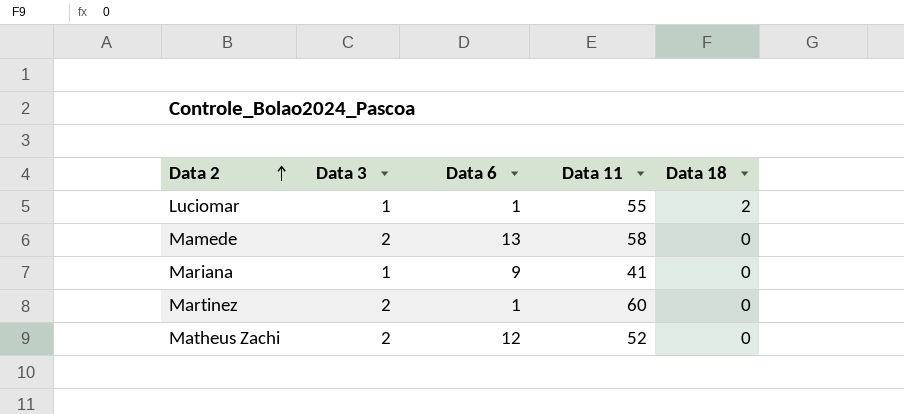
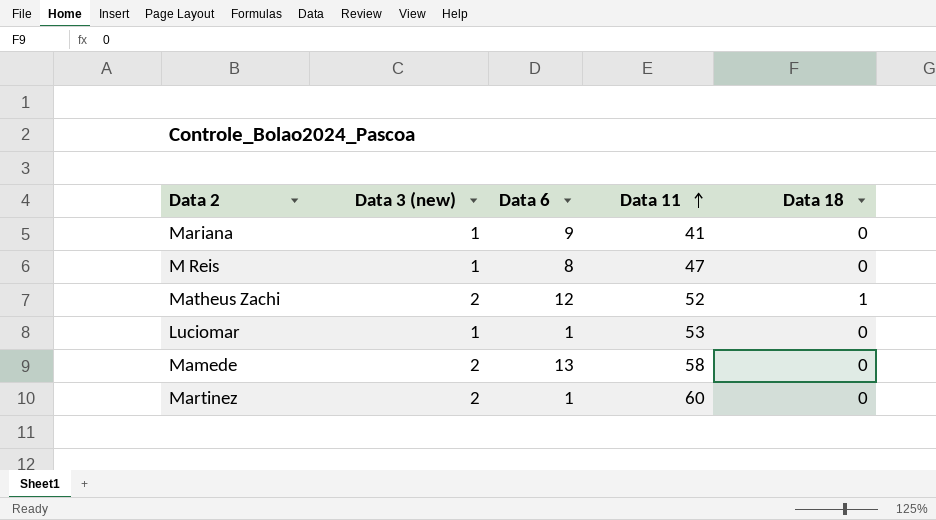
row order: Data 2 ascending -> Data 11 ascending
column name: Data 3 -> Data 3 (new)
row M Reis: none -> 1 | 8 | 47 | 0
Matheus Zachi | Data 18: 0 -> 1
Luciomar | Data 11: 55 -> 53
Luciomar | Data 18: 2 -> 0

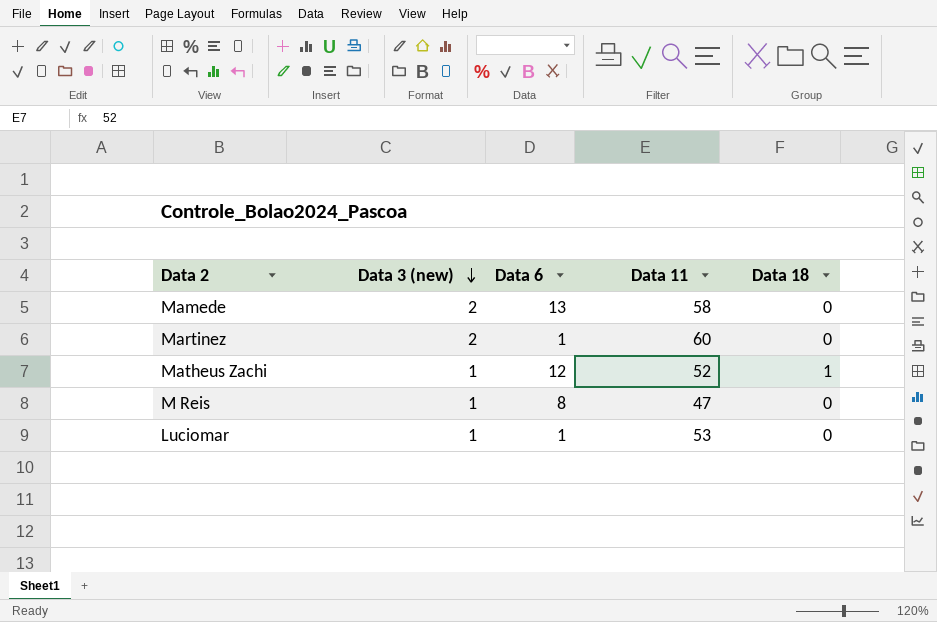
row order: Data 11 ascending -> Data 3 (new) descending
row Mariana: 1 | 9 | 41 | 0 -> none
Matheus Zachi | Data 3 (new): 2 -> 1

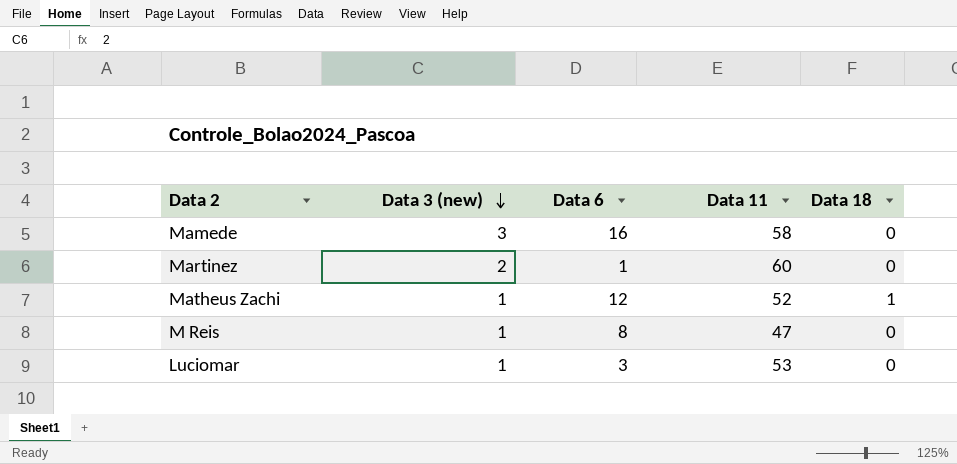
Mamede | Data 3 (new): 2 -> 3
Mamede | Data 6: 13 -> 16
Luciomar | Data 6: 1 -> 3

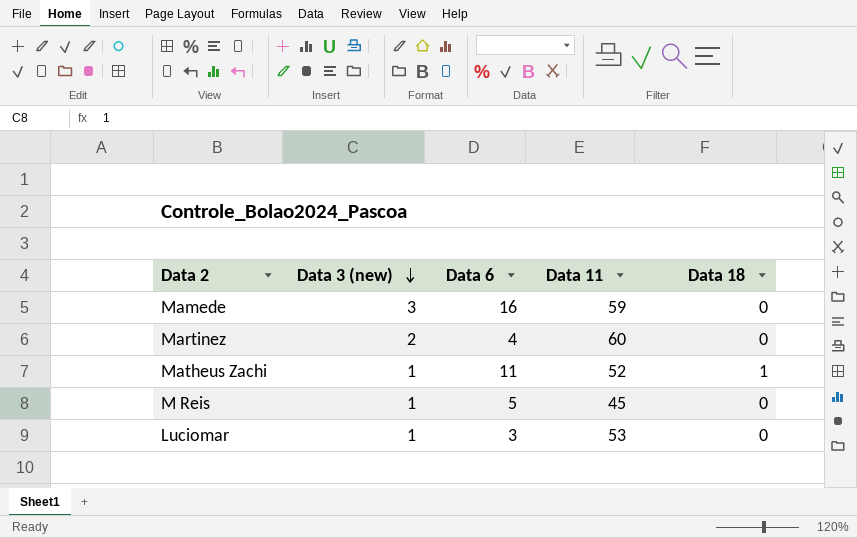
Mamede | Data 11: 58 -> 59
Martinez | Data 6: 1 -> 4
Matheus Zachi | Data 6: 12 -> 11
M Reis | Data 6: 8 -> 5
M Reis | Data 11: 47 -> 45

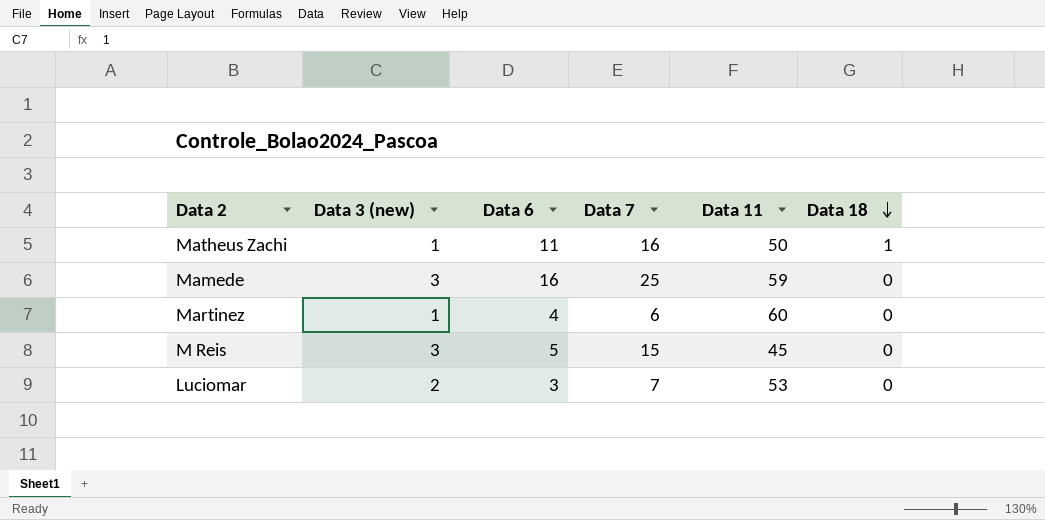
row order: Data 3 (new) descending -> Data 18 descending
column Data 7 | position: none -> 4
Matheus Zachi | Data 11: 52 -> 50
Martinez | Data 3 (new): 2 -> 1
M Reis | Data 3 (new): 1 -> 3
Luciomar | Data 3 (new): 1 -> 2

